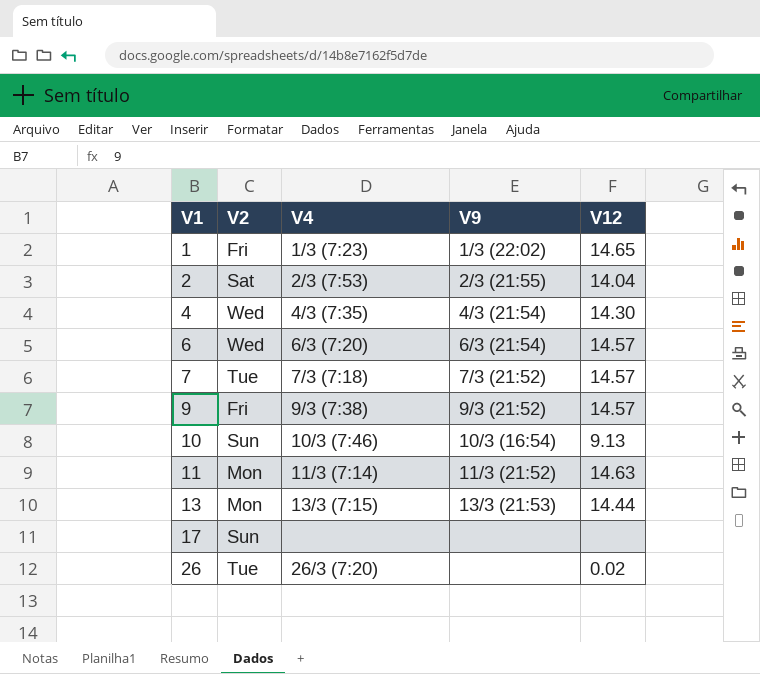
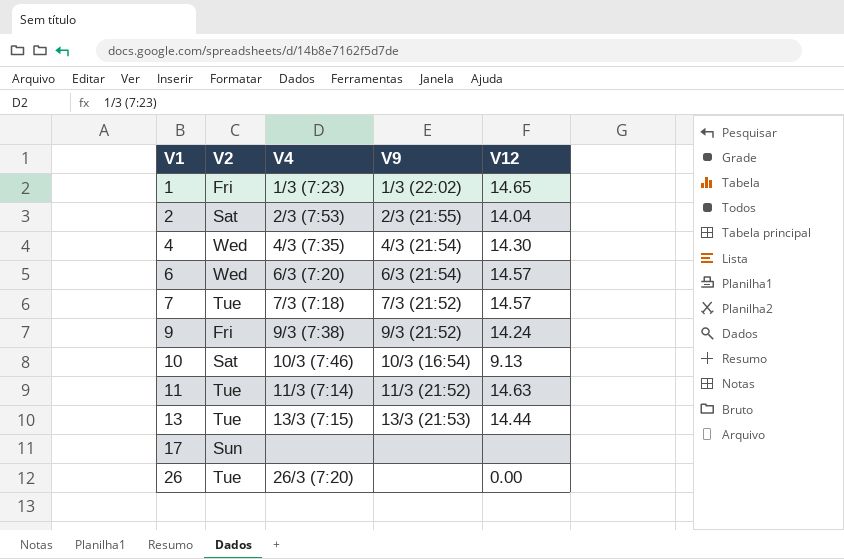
9 | V12: 14.57 -> 14.24
10 | V2: Sun -> Sat
11 | V2: Mon -> Tue
13 | V2: Mon -> Tue
26 | V12: 0.02 -> 0.00

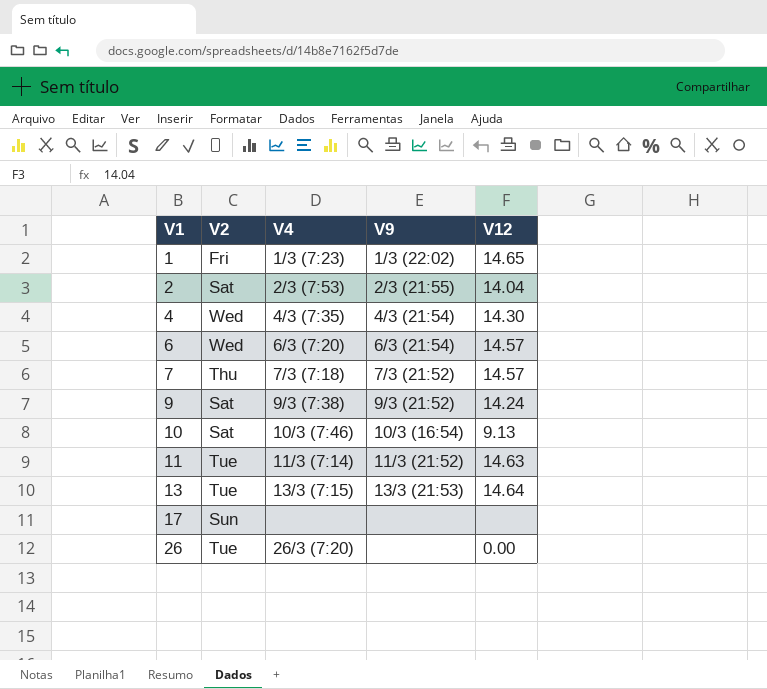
7 | V2: Tue -> Thu
9 | V2: Fri -> Sat
13 | V12: 14.44 -> 14.64

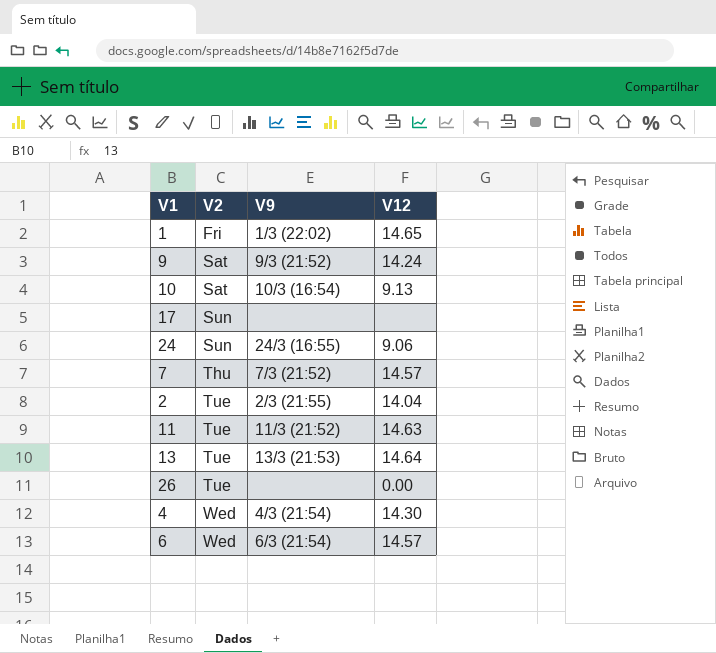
row order: V1 ascending -> V2 ascending
column V4 | position: 3 -> none
row 24: none -> Sun | 24/3 (16:55) | 9.06
2 | V2: Sat -> Tue

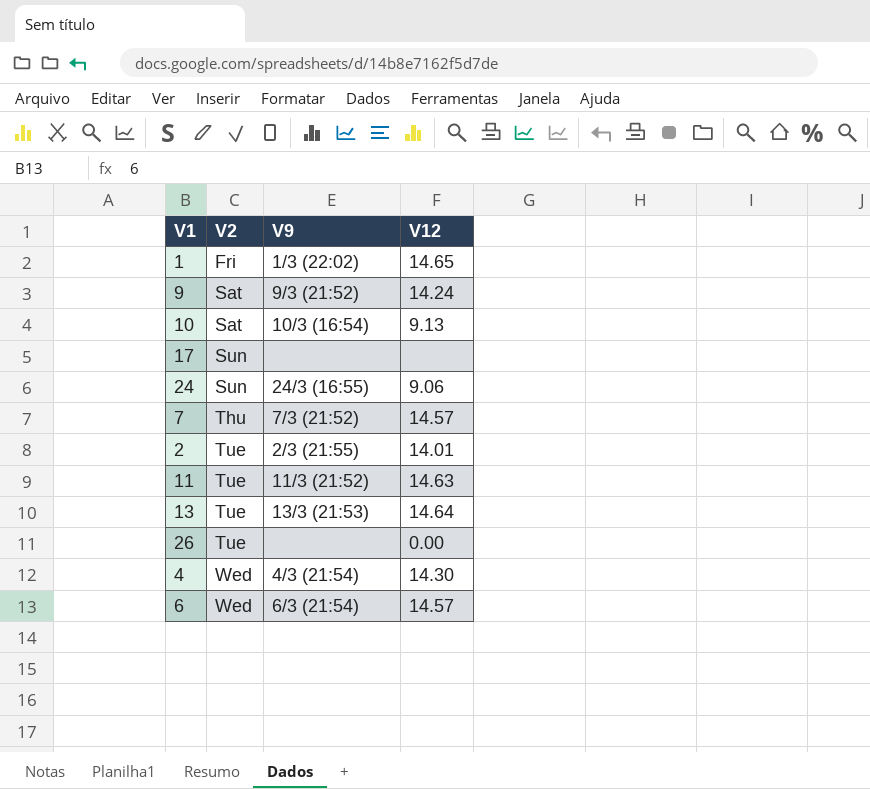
2 | V12: 14.04 -> 14.01

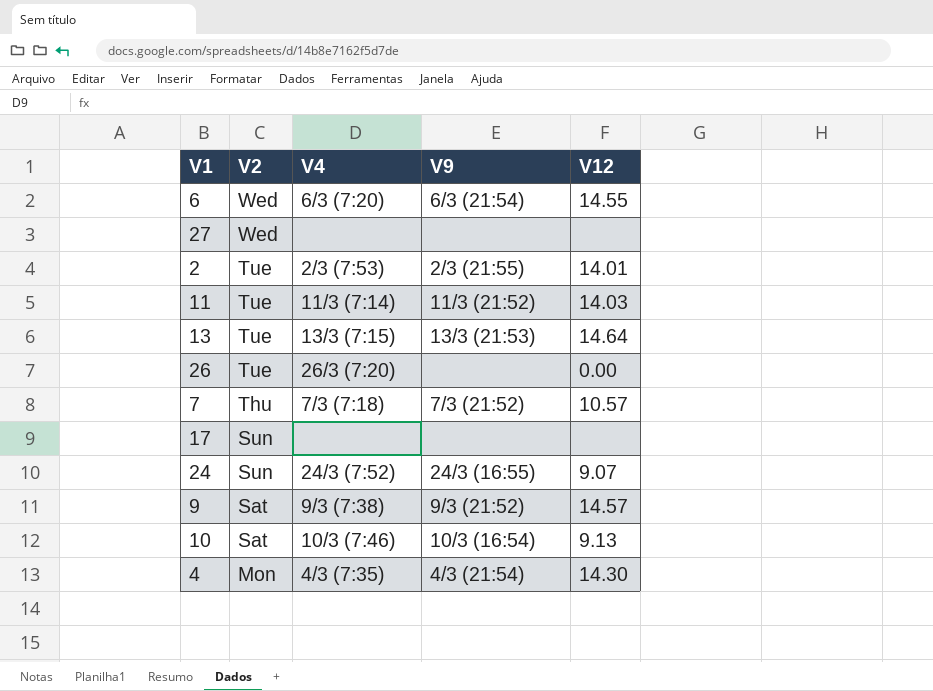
row order: V2 ascending -> V2 descending
column V4 | position: none -> 3
row 1: Fri | 1/3 (22:02) | 14.65 -> none
6 | V12: 14.57 -> 14.55
row 27: none -> Wed | none | none | none
11 | V12: 14.63 -> 14.03
7 | V12: 14.57 -> 10.57
24 | V12: 9.06 -> 9.07
9 | V12: 14.24 -> 14.57
4 | V2: Wed -> Mon

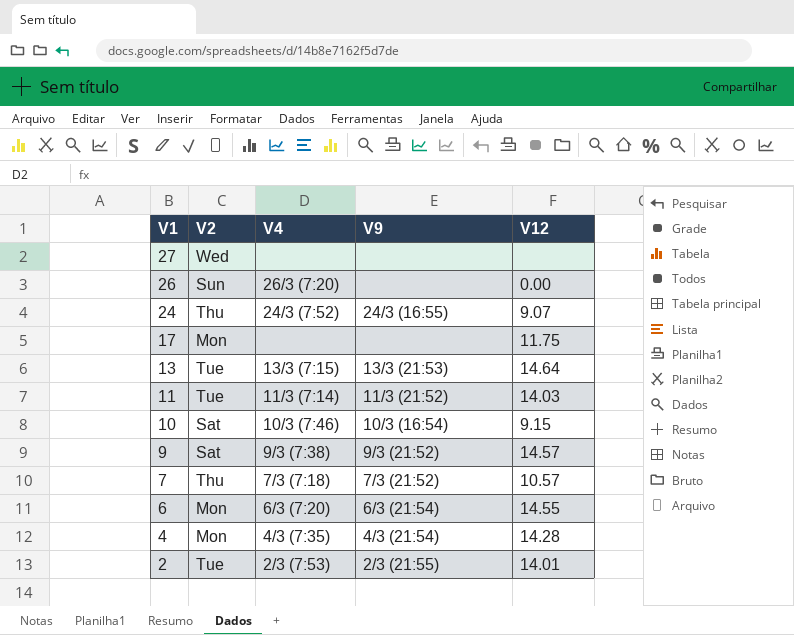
row order: V2 descending -> V1 descending
26 | V2: Tue -> Sun
24 | V2: Sun -> Thu
17 | V2: Sun -> Mon
17 | V12: none -> 11.75
10 | V12: 9.13 -> 9.15
6 | V2: Wed -> Mon
4 | V12: 14.30 -> 14.28

